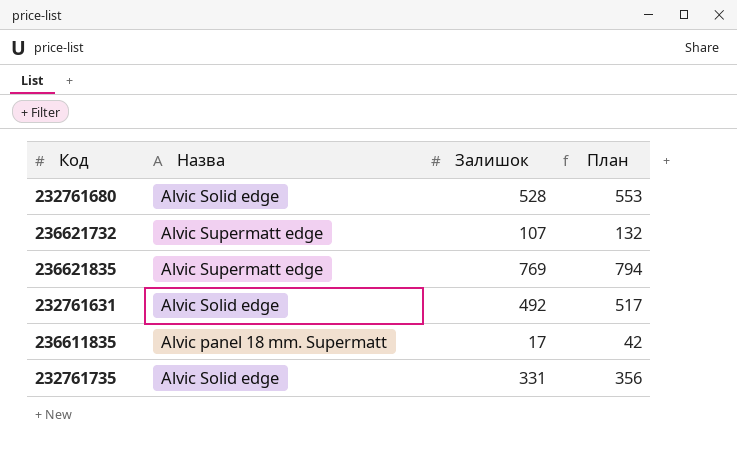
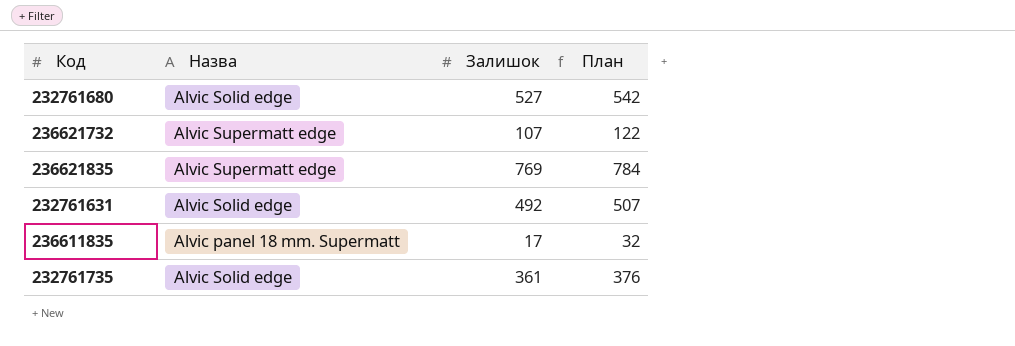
column План | formula: [Залишок] + 25 -> [Залишок] + 15
232761680 | Залишок: 528 -> 527
232761735 | Залишок: 331 -> 361

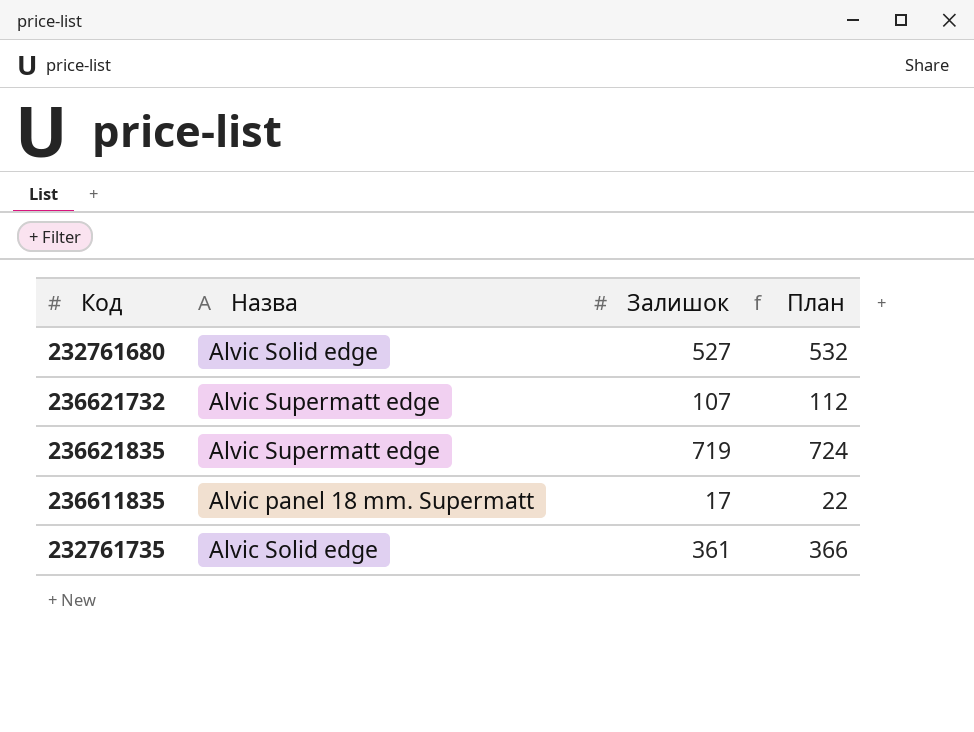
column План | formula: [Залишок] + 15 -> [Залишок] + 5
row 232761631: Alvic Solid edge | 492 | 507 -> none
236621835 | Залишок: 769 -> 719

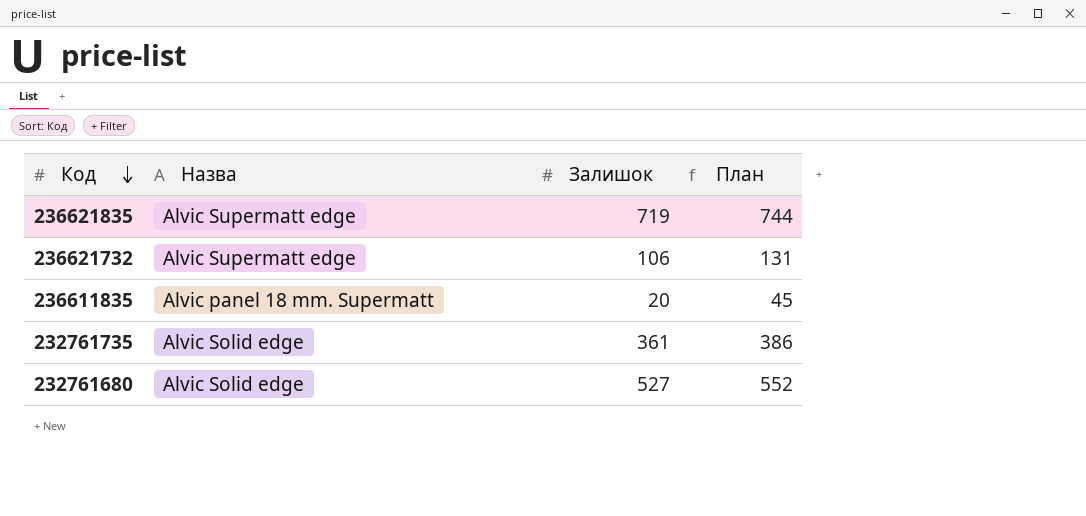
row order: none -> Код descending
column План | formula: [Залишок] + 5 -> [Залишок] + 25
236621732 | Залишок: 107 -> 106
236611835 | Залишок: 17 -> 20

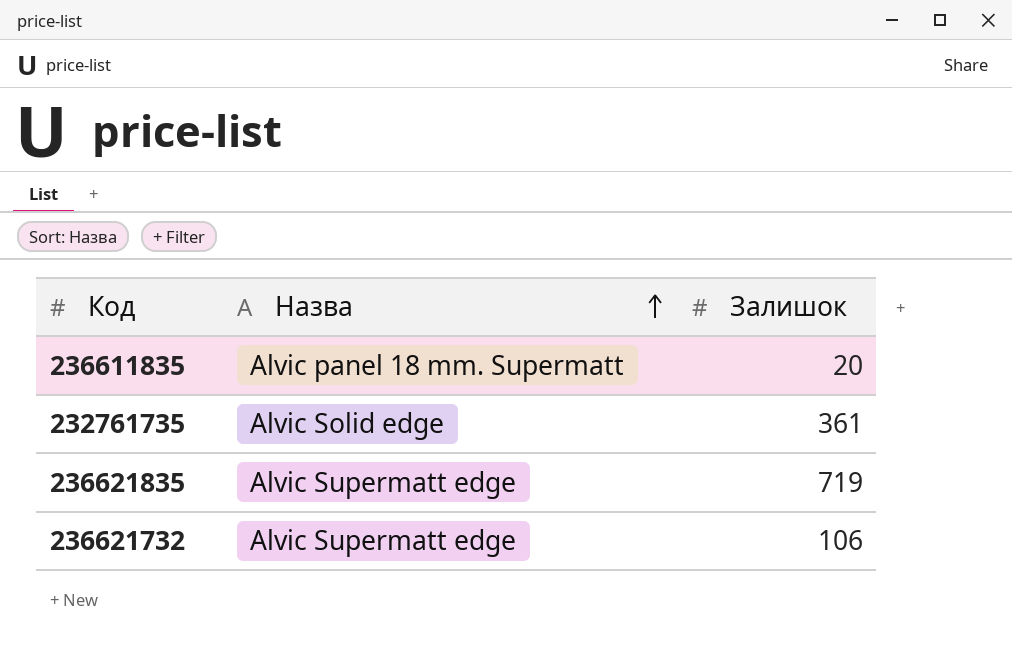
row order: Код descending -> Назва ascending
column План | formula: [Залишок] + 25 -> none
row 232761680: Alvic Solid edge | 527 | 552 -> none

